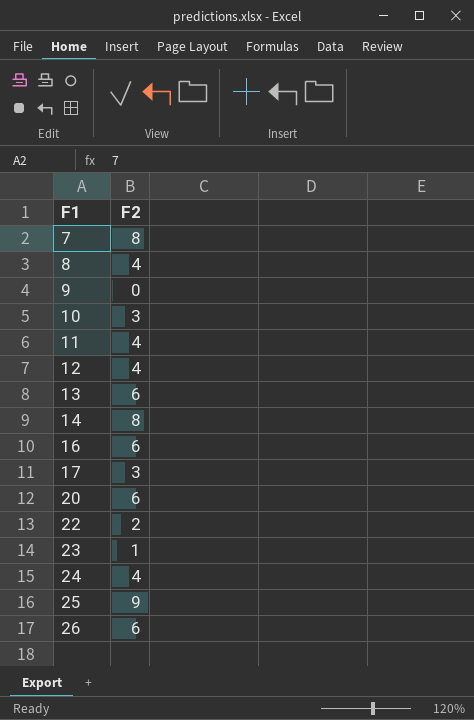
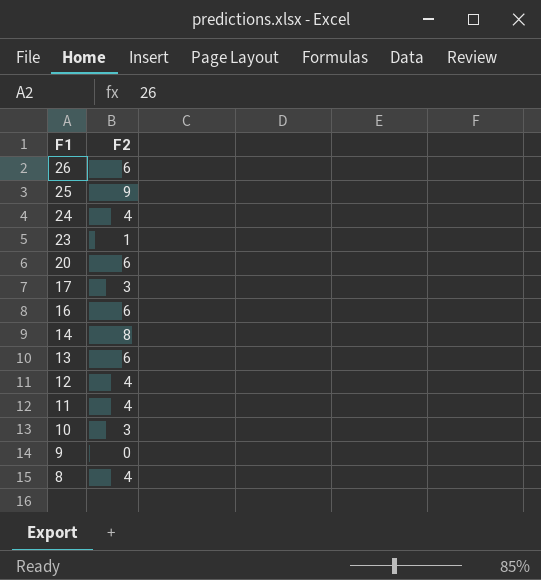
row order: F1 ascending -> F1 descending
row 7: 8 -> none
row 22: 2 -> none

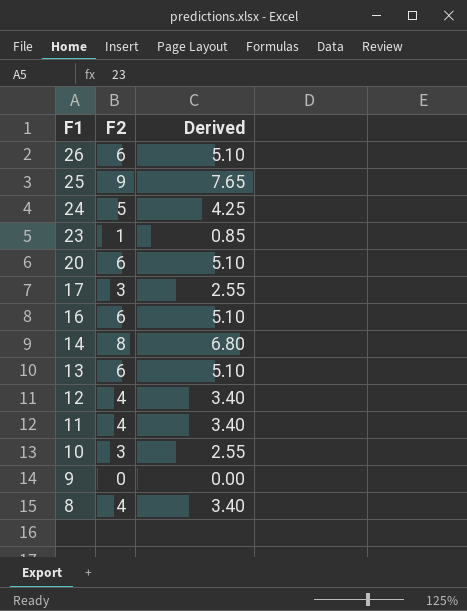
column Derived | formula: none -> [F2] * 0.85
24 | F2: 4 -> 5

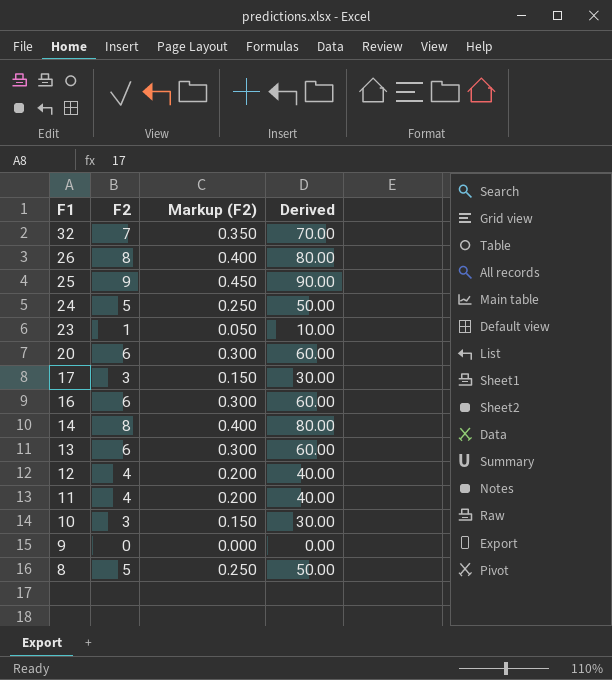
column Markup (F2) | formula: none -> [F2] * 0.05
column Derived | formula: [F2] * 0.85 -> [F2] * 10
row 32: none -> 7 | 0.350 | 70.00
26 | F2: 6 -> 8
8 | F2: 4 -> 5

